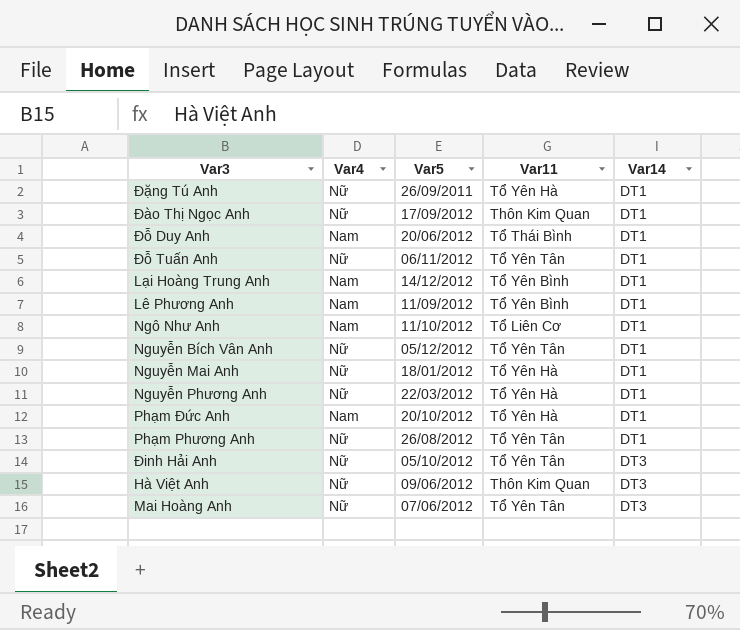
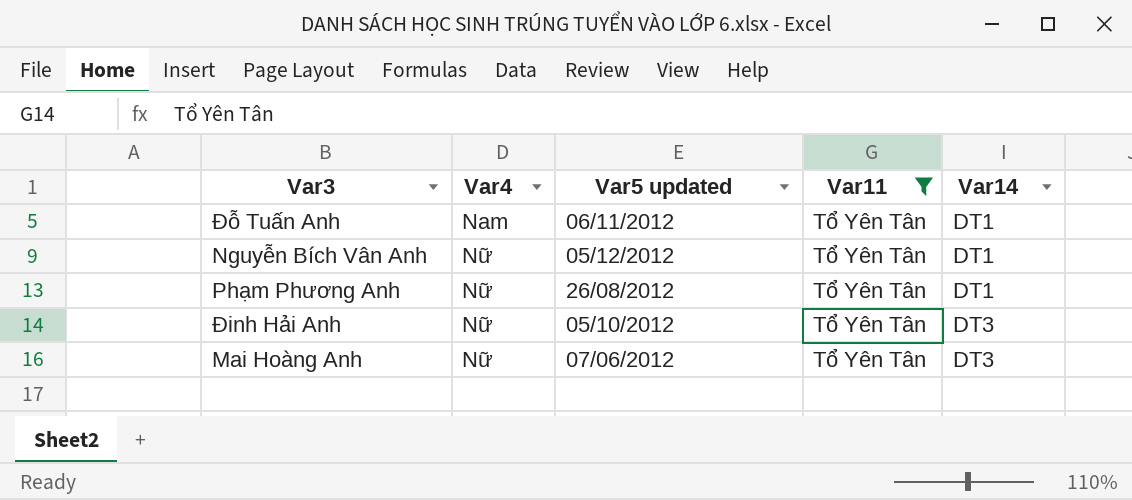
filter: none -> Var11 = Tổ Yên Tân
column name: Var5 -> Var5 updated
Đỗ Tuấn Anh | Var4: Nữ -> Nam

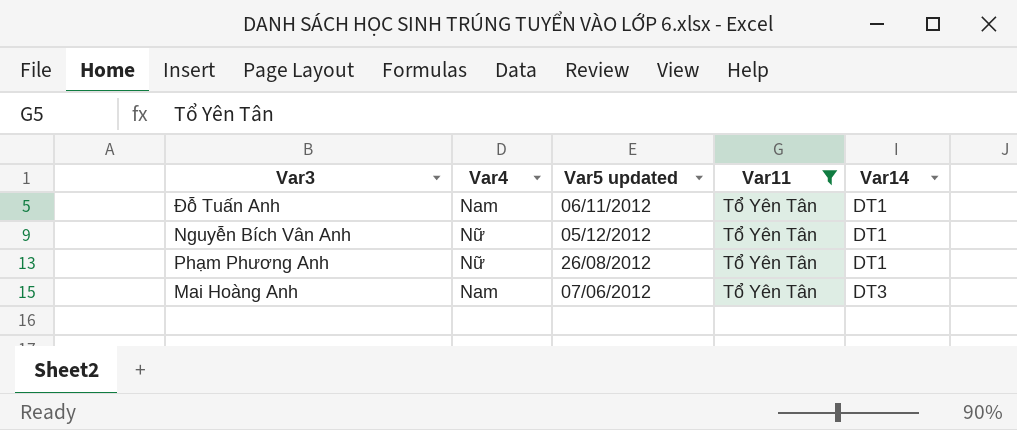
row Đinh Hải Anh: Nữ | 05/10/2012 | Tổ Yên Tân | DT3 -> none
Mai Hoàng Anh | Var4: Nữ -> Nam

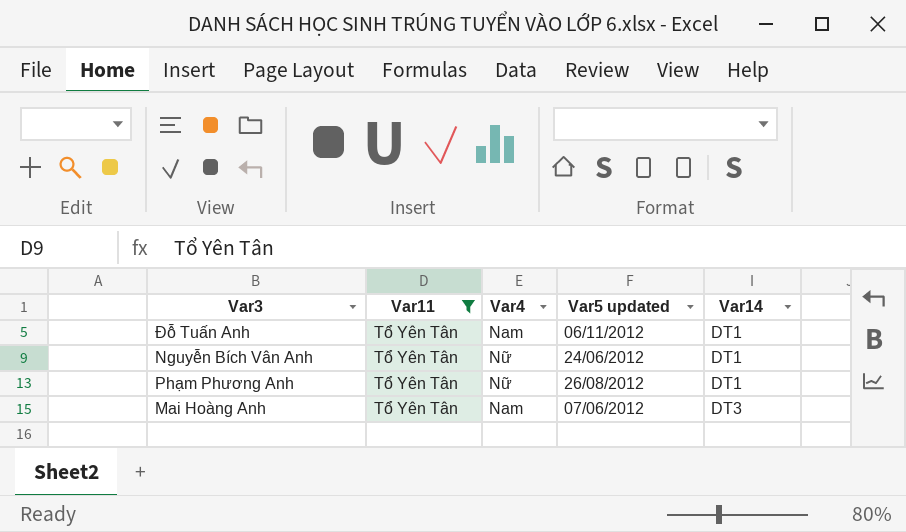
column Var11 | position: 4 -> 2
Nguyễn Bích Vân Anh | Var5 updated: 05/12/2012 -> 24/06/2012

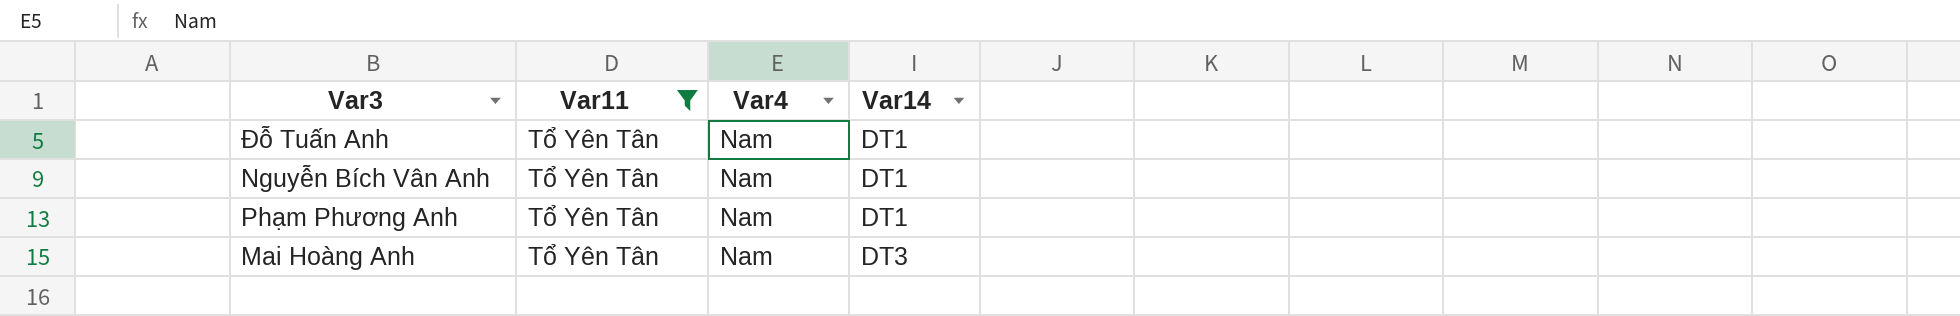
column Var5 updated | position: 4 -> none
Nguyễn Bích Vân Anh | Var4: Nữ -> Nam
Phạm Phương Anh | Var4: Nữ -> Nam

